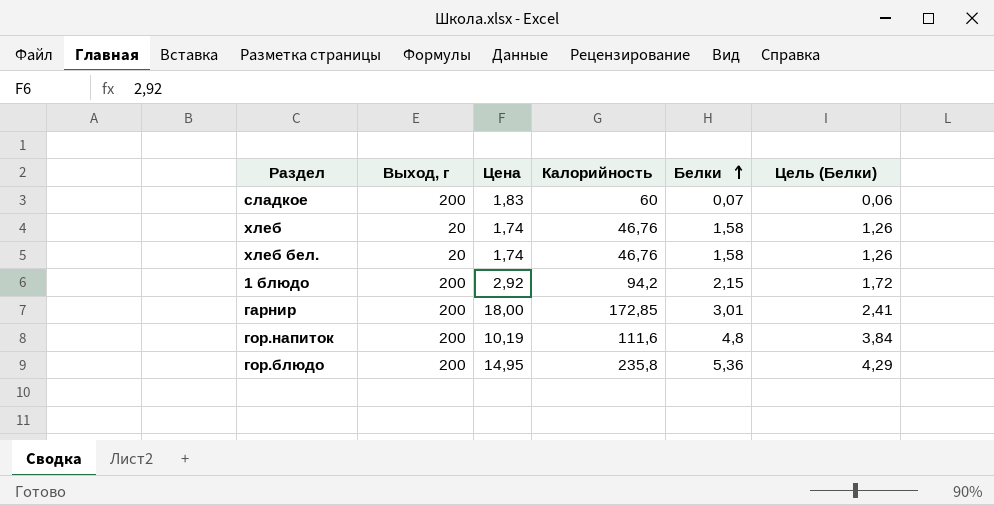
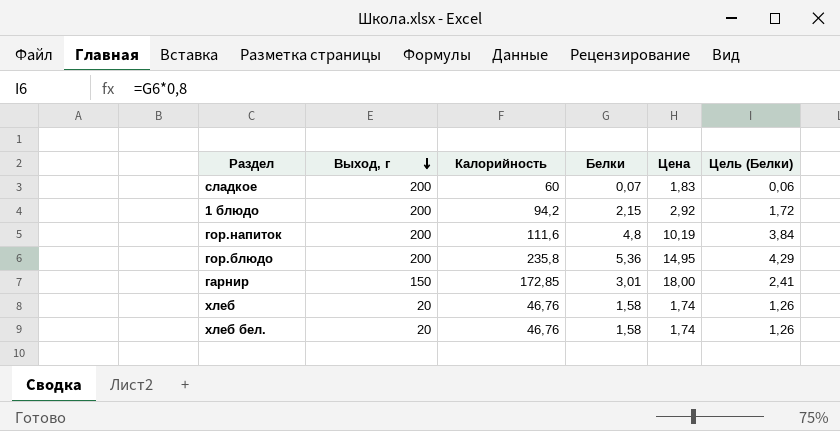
row order: Белки ascending -> Выход, г descending
column Цена | position: 3 -> 5
гарнир | Выход, г: 200 -> 150

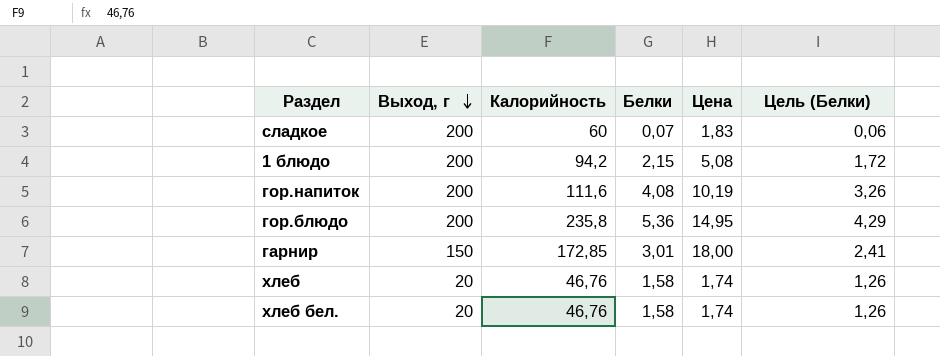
1 блюдо | Цена: 2,92 -> 5,08
гор.напиток | Белки: 4,8 -> 4,08
гор.напиток | Цель (Белки): 3,84 -> 3,26

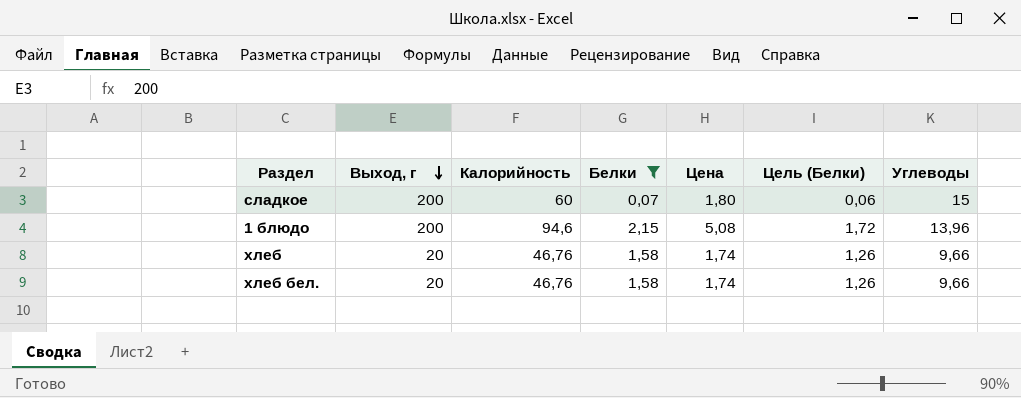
filter: none -> Белки <= 2,15
column Углеводы | position: none -> 7
сладкое | Цена: 1,83 -> 1,80
1 блюдо | Калорийность: 94,2 -> 94,6

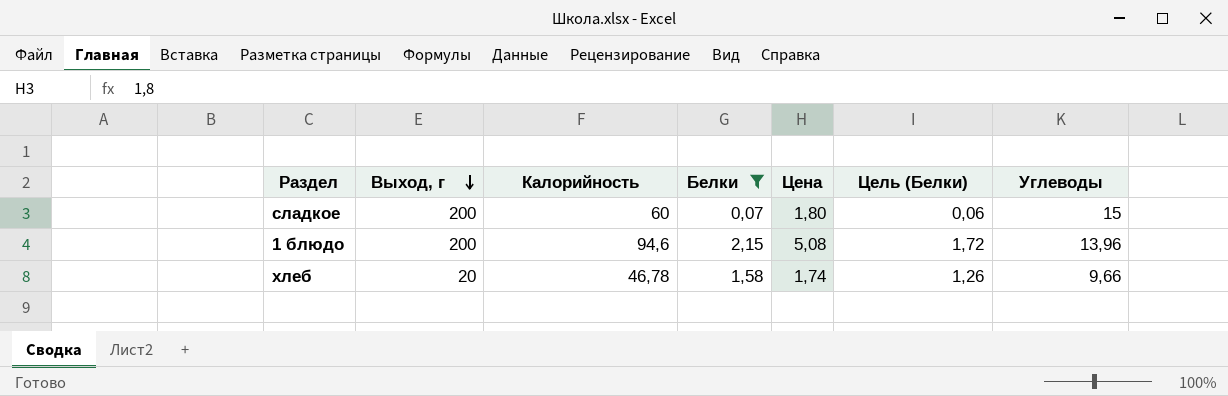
row хлеб бел.: 20 | 46,76 | 1,58 | 1,74 | 1,26 | 9,66 -> none
хлеб | Калорийность: 46,76 -> 46,78

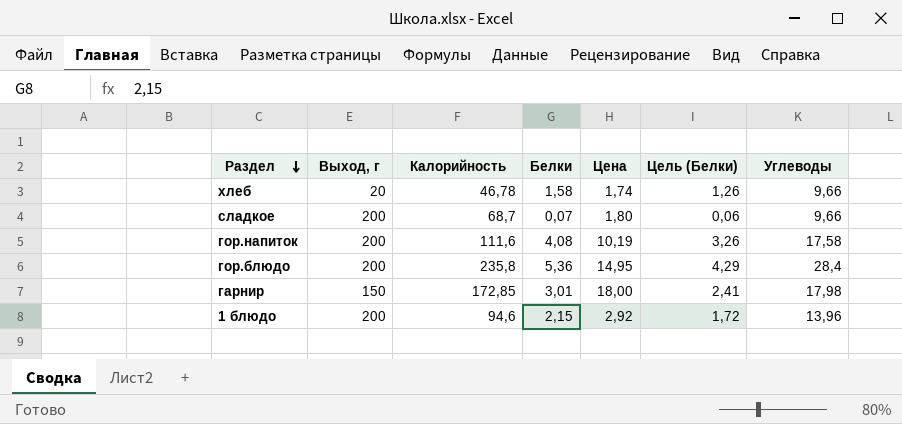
filter: Белки <= 2,15 -> none
row order: Выход, г descending -> Раздел descending
сладкое | Калорийность: 60 -> 68,7
сладкое | Углеводы: 15 -> 9,66
1 блюдо | Цена: 5,08 -> 2,92

